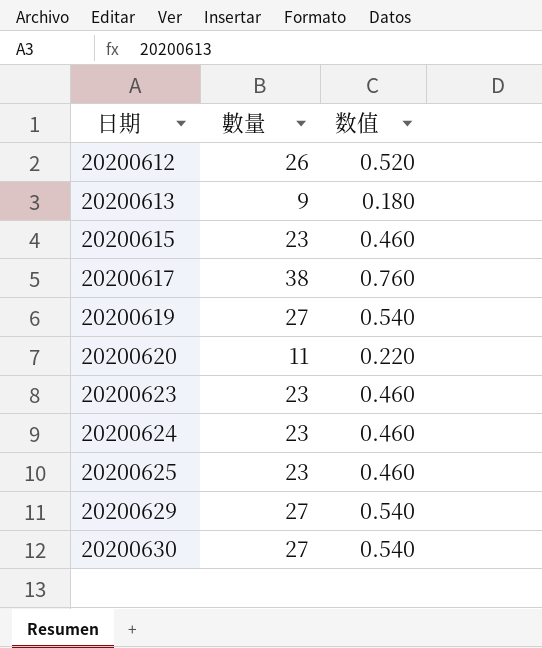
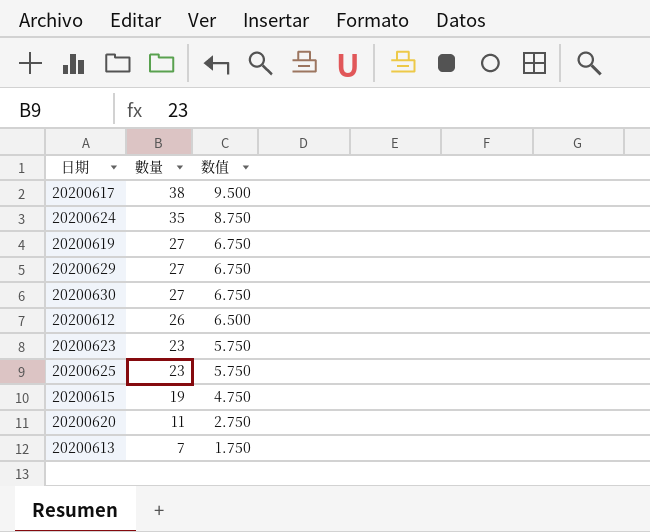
row order: 日期 ascending -> 數量 descending
column 数值 | formula: [數量] * 0.02 -> [數量] * 0.25
20200624 | 數量: 23 -> 35
20200615 | 數量: 23 -> 19
20200613 | 數量: 9 -> 7

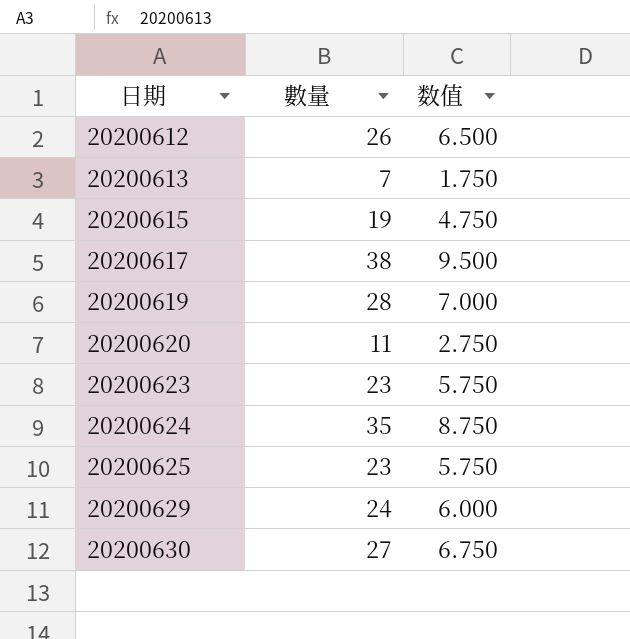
row order: 數量 descending -> 日期 ascending
20200619 | 數量: 27 -> 28
20200619 | 数值: 6.750 -> 7.000
20200629 | 數量: 27 -> 24
20200629 | 数值: 6.750 -> 6.000

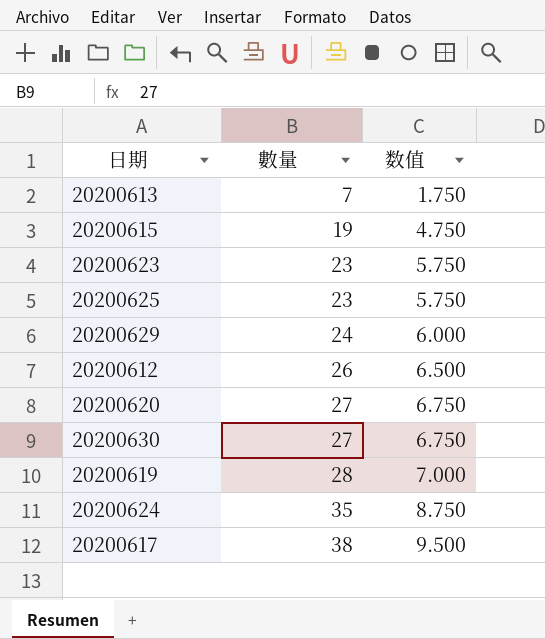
row order: 日期 ascending -> 數量 ascending
20200620 | 數量: 11 -> 27
20200620 | 数值: 2.750 -> 6.750

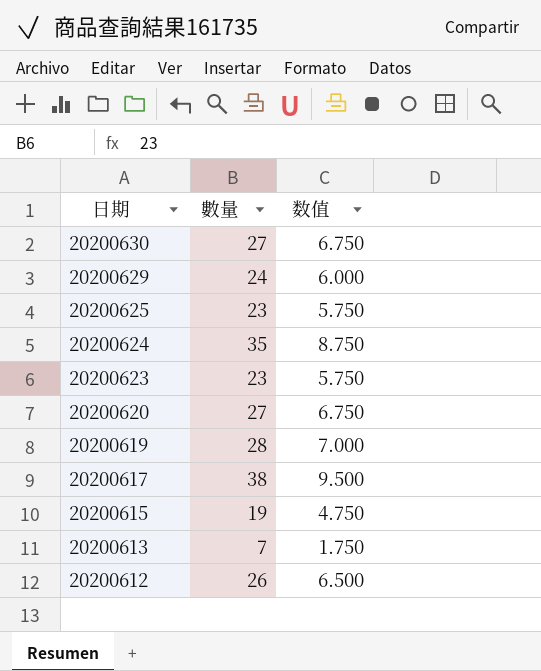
row order: 數量 ascending -> 日期 descending

